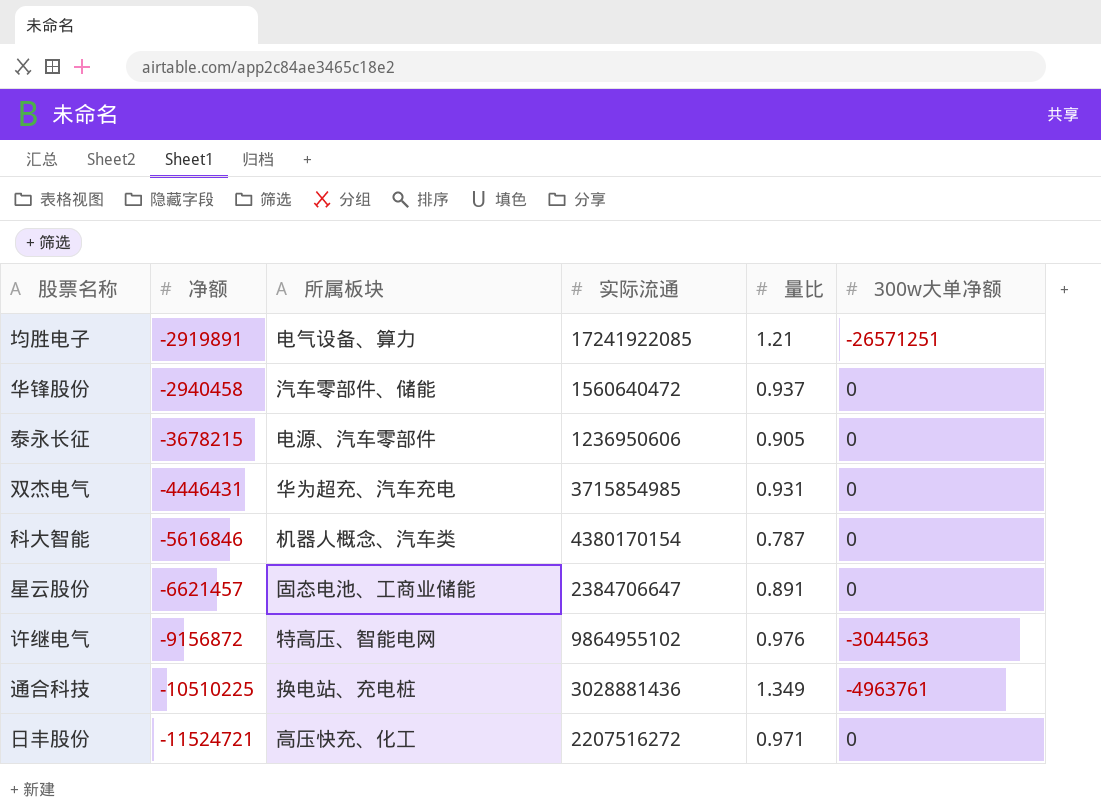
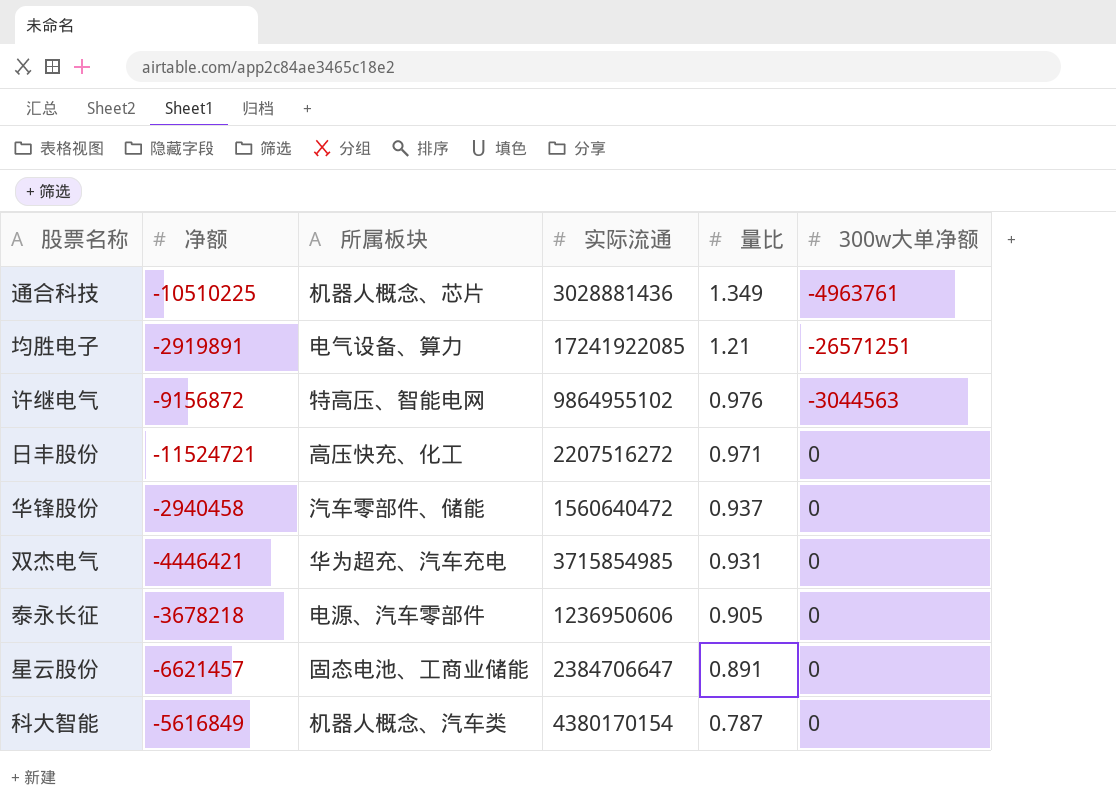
row order: 净额 descending -> 量比 descending
通合科技 | 所属板块: 换电站、充电桩 -> 机器人概念、芯片
双杰电气 | 净额: -4446431 -> -4446421
泰永长征 | 净额: -3678215 -> -3678218
科大智能 | 净额: -5616846 -> -5616849

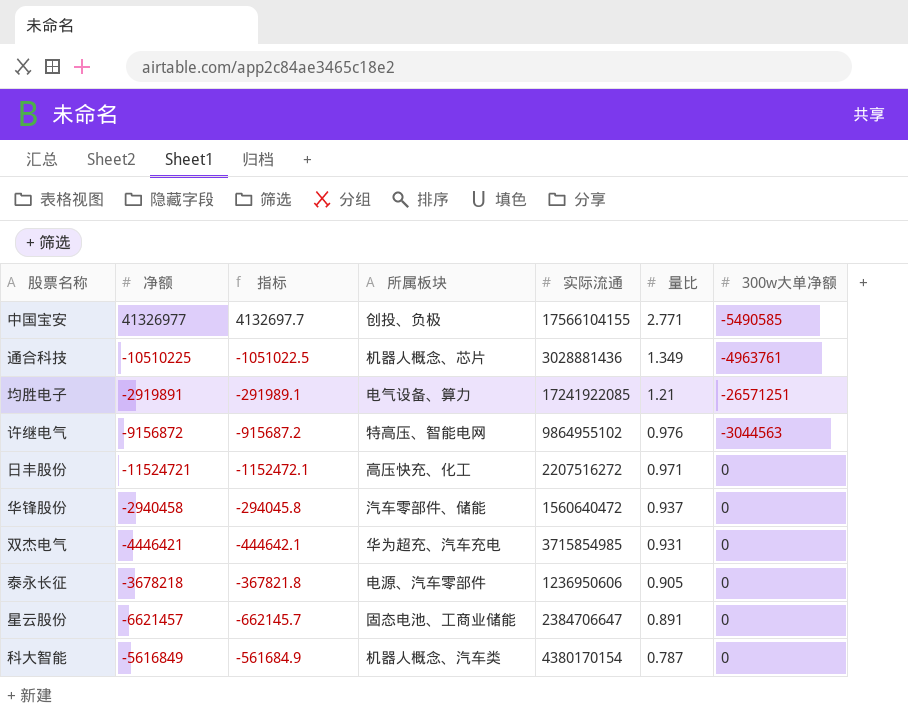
column 指标 | formula: none -> [净额] * 0.1
row 中国宝安: none -> 41326977 | 4132697.7 | 创投、负极 | 17566104155 | 2.771 | -5490585

